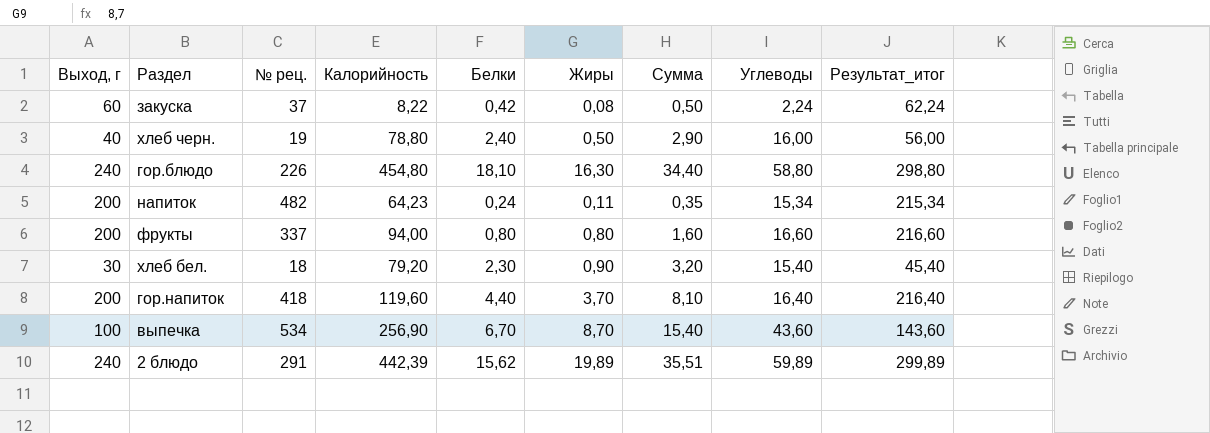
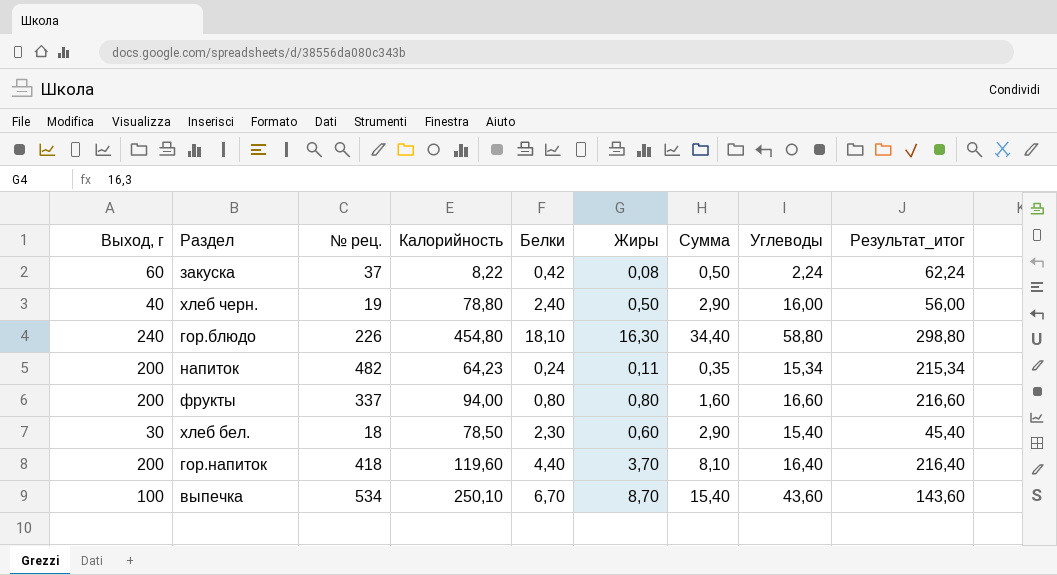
row 2 блюдо: 240 | 291 | 442,39 | 15,62 | 19,89 | 35,51 | 59,89 | 299,89 -> none
хлеб бел. | Калорийность: 79,20 -> 78,50
хлеб бел. | Жиры: 0,90 -> 0,60
хлеб бел. | Сумма: 3,20 -> 2,90
выпечка | Калорийность: 256,90 -> 250,10

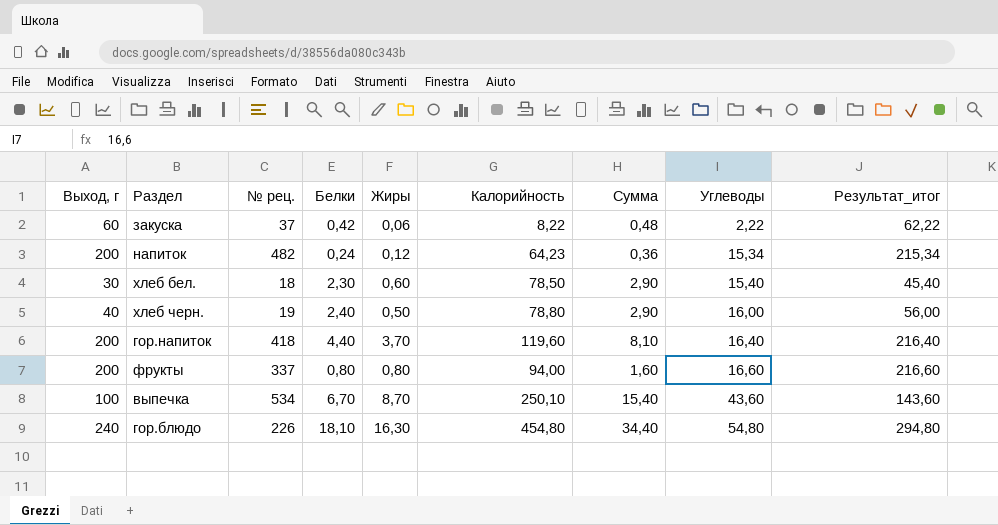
row order: none -> Углеводы ascending
column Калорийность | position: 4 -> 6
закуска | Жиры: 0,08 -> 0,06
закуска | Сумма: 0,50 -> 0,48
закуска | Углеводы: 2,24 -> 2,22
закуска | Результат_итог: 62,24 -> 62,22
напиток | Жиры: 0,11 -> 0,12
напиток | Сумма: 0,35 -> 0,36
гор.блюдо | Углеводы: 58,80 -> 54,80
гор.блюдо | Результат_итог: 298,80 -> 294,80

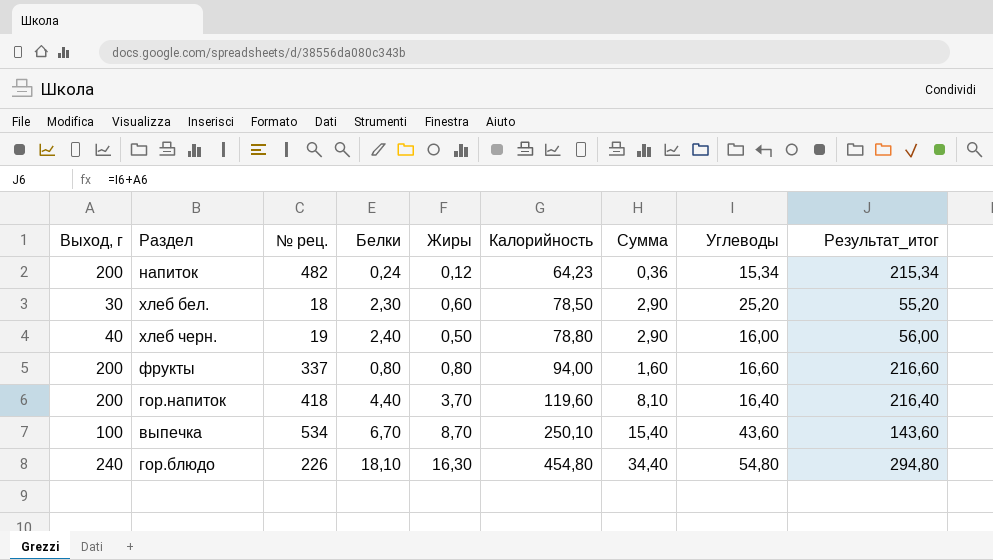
row order: Углеводы ascending -> Калорийность ascending
row закуска: 60 | 37 | 0,42 | 0,06 | 8,22 | 0,48 | 2,22 | 62,22 -> none
хлеб бел. | Углеводы: 15,40 -> 25,20
хлеб бел. | Результат_итог: 45,40 -> 55,20

